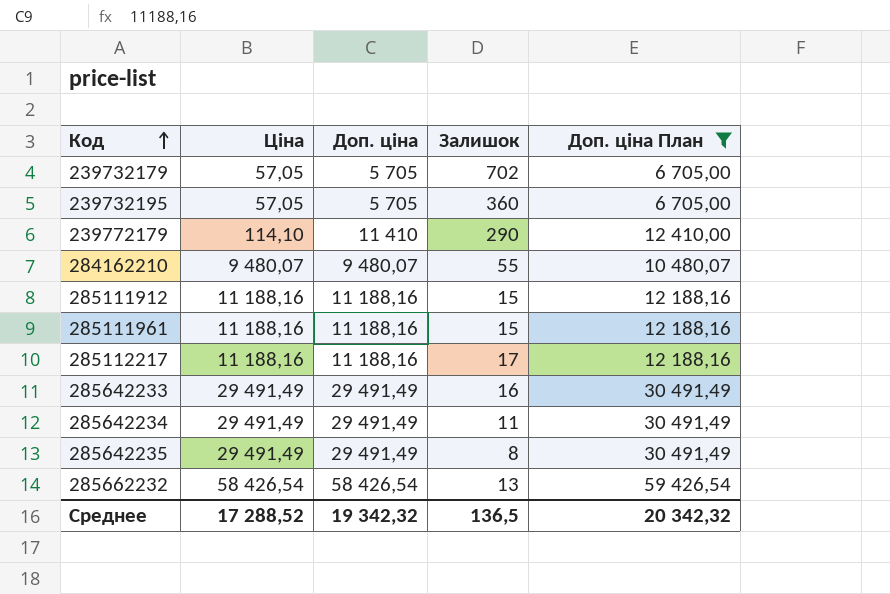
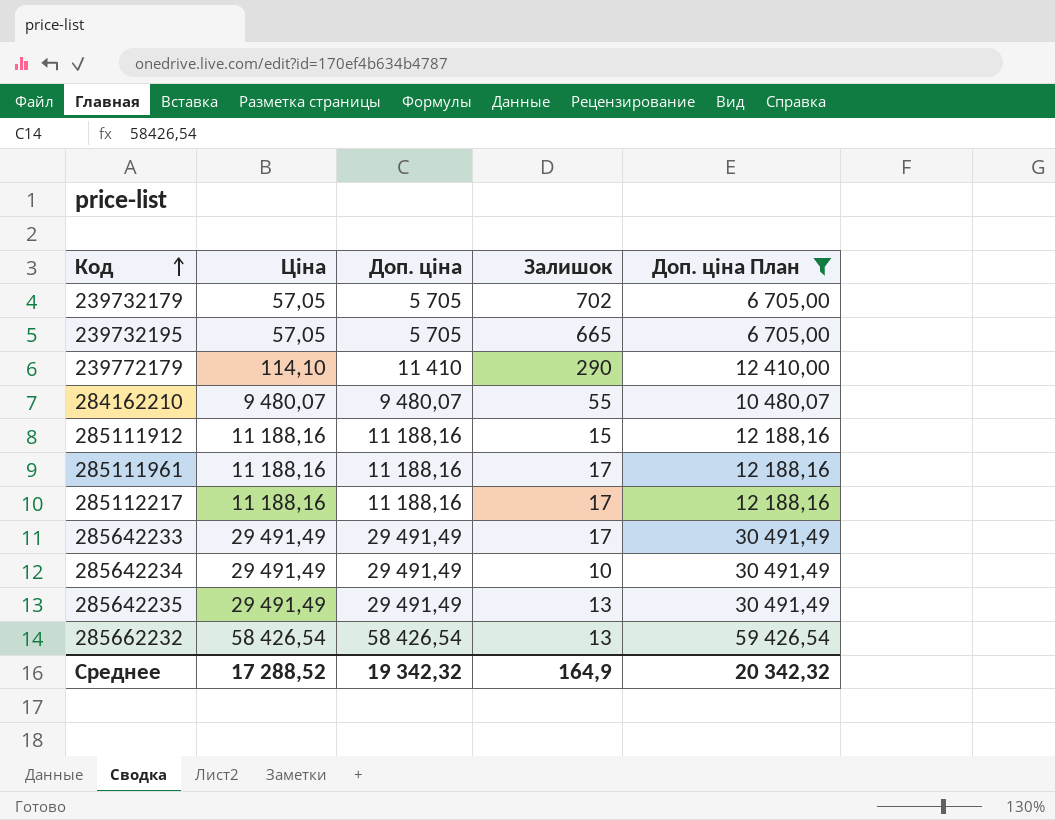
239732195 | Залишок: 360 -> 665
285111961 | Залишок: 15 -> 17
285642233 | Залишок: 16 -> 17
285642234 | Залишок: 11 -> 10
285642235 | Залишок: 8 -> 13
Среднее | Залишок: 136,5 -> 164,9

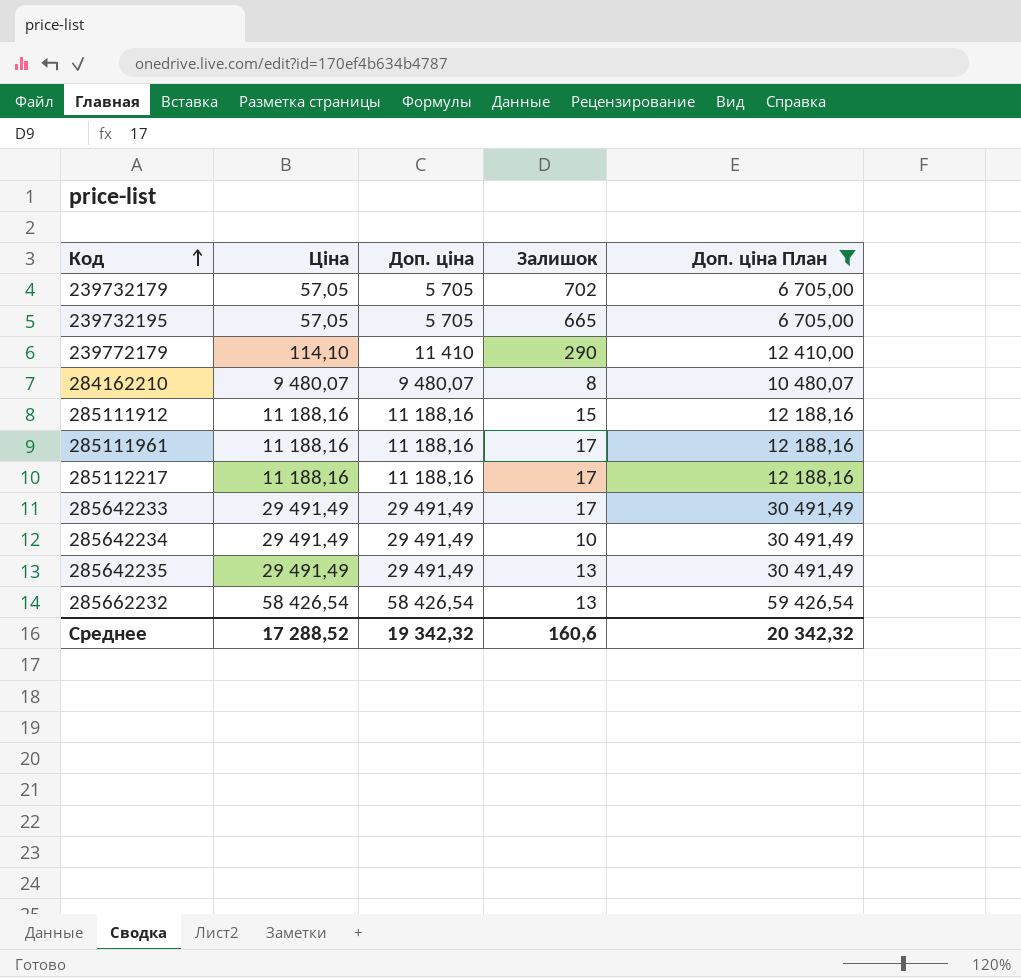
284162210 | Залишок: 55 -> 8
Среднее | Залишок: 164,9 -> 160,6

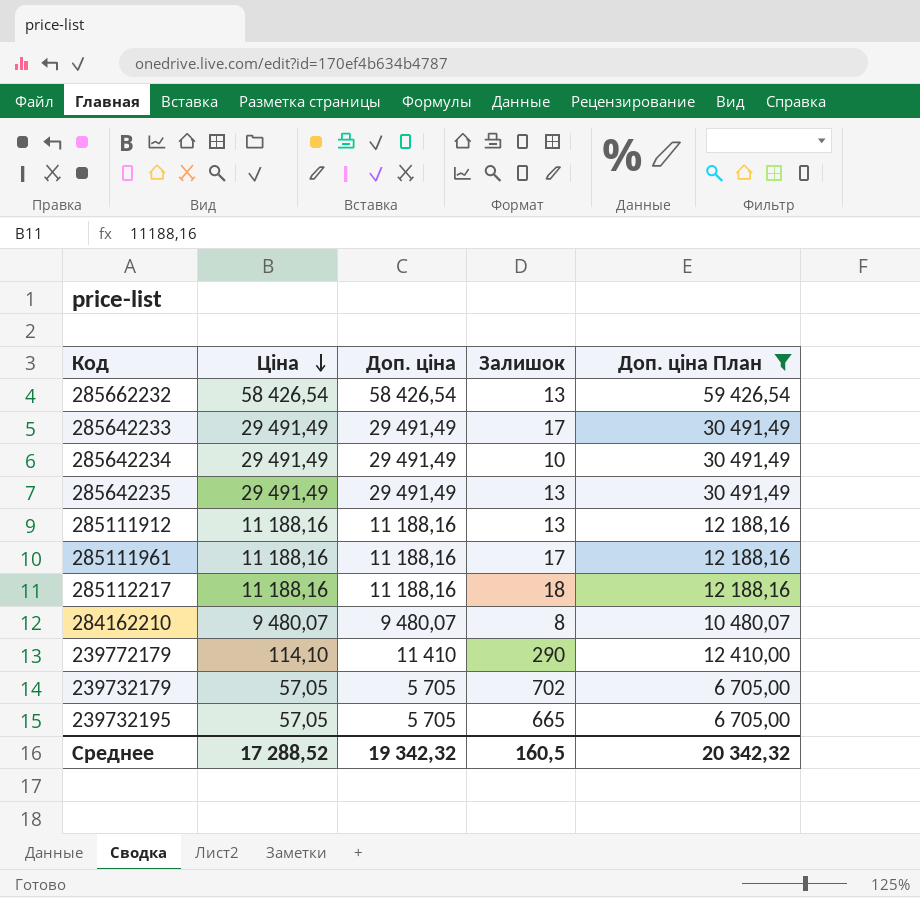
row order: Код ascending -> Ціна descending
285111912 | Залишок: 15 -> 13
285112217 | Залишок: 17 -> 18
Среднее | Залишок: 160,6 -> 160,5

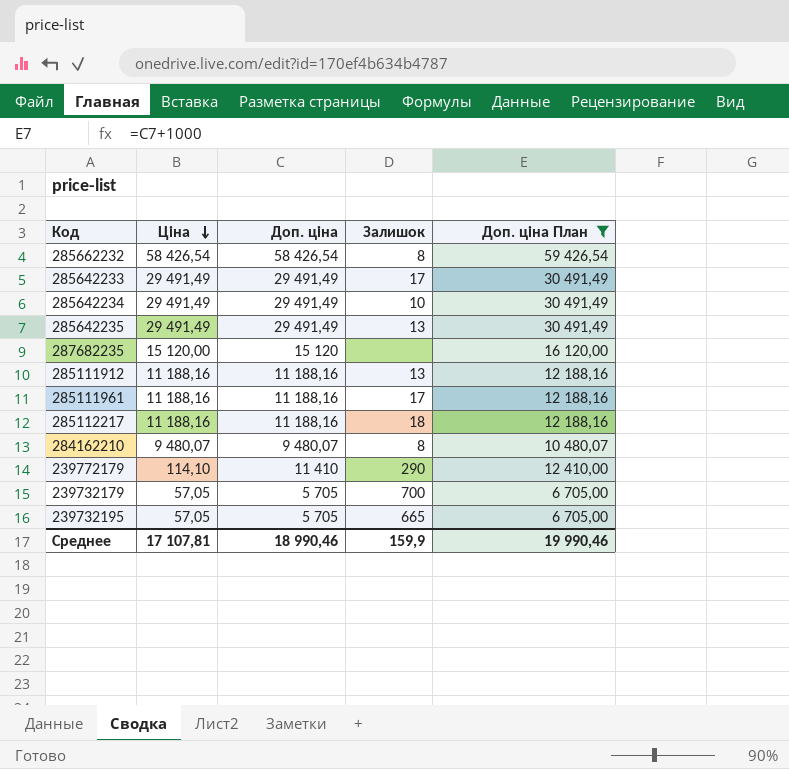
285662232 | Залишок: 13 -> 8
row 287682235: none -> 15 120,00 | 15 120 | none | 16 120,00
239732179 | Залишок: 702 -> 700
Среднее | Ціна: 17 288,52 -> 17 107,81
Среднее | Доп. ціна: 19 342,32 -> 18 990,46
Среднее | Залишок: 160,5 -> 159,9
Среднее | Доп. ціна План: 20 342,32 -> 19 990,46

